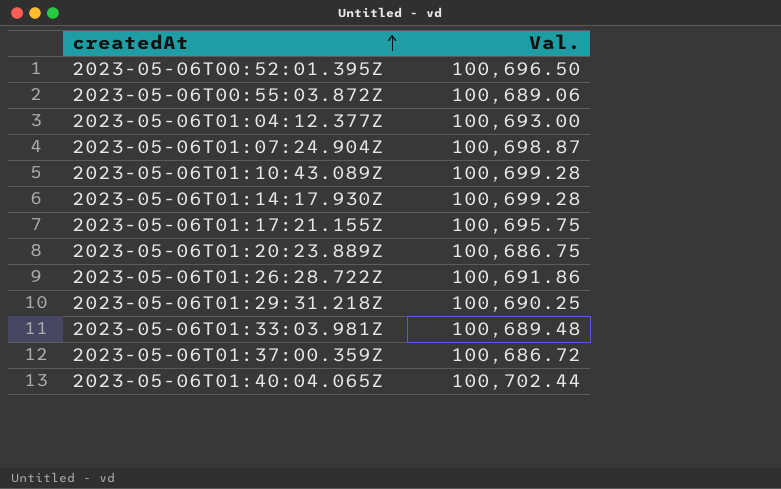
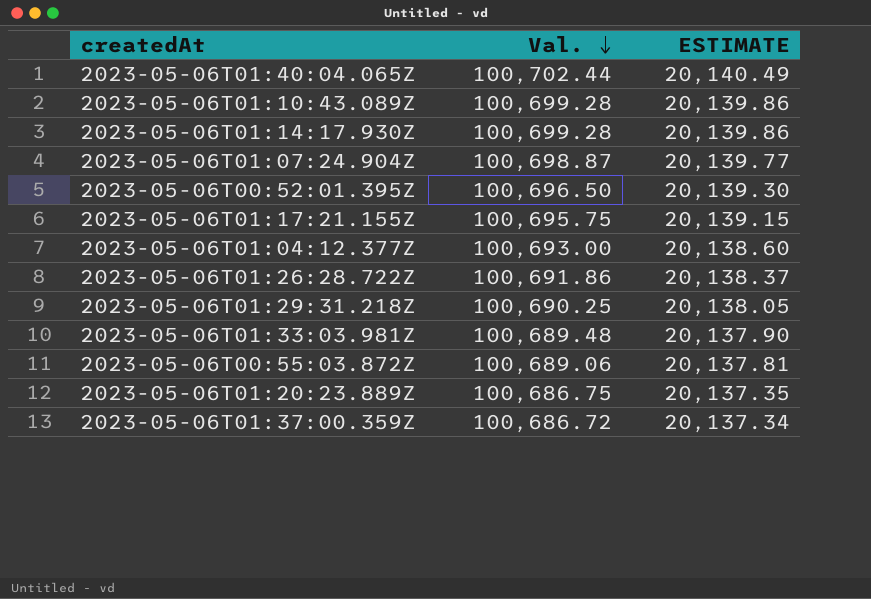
row order: createdAt ascending -> Val. descending
column ESTIMATE | formula: none -> [Val.] * 0.2

